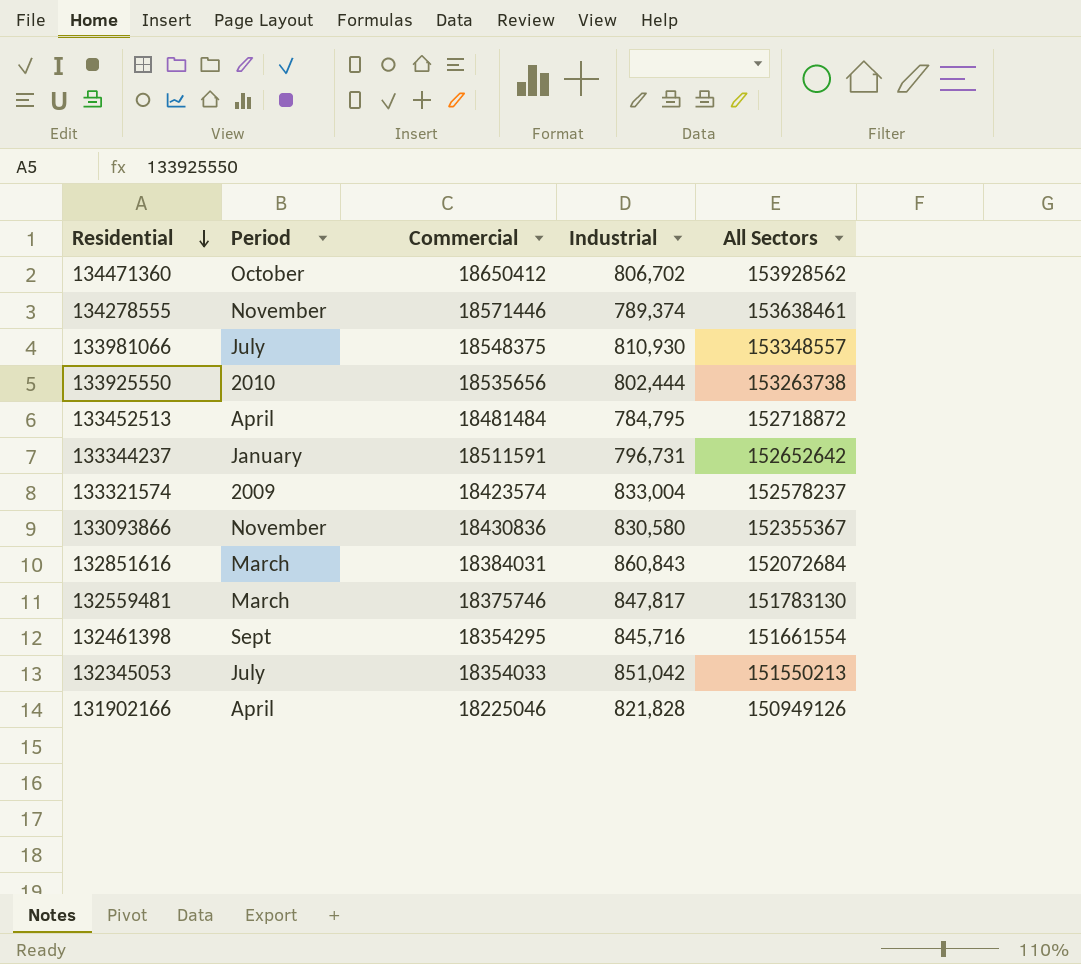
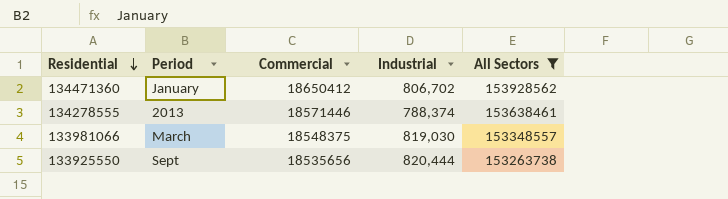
filter: none -> All Sectors >= 153263738
134471360 | Period: October -> January
134278555 | Period: November -> 2013
134278555 | Industrial: 789,374 -> 788,374
133981066 | Period: July -> March
133981066 | Industrial: 810,930 -> 819,030
133925550 | Period: 2010 -> Sept
133925550 | Industrial: 802,444 -> 820,444

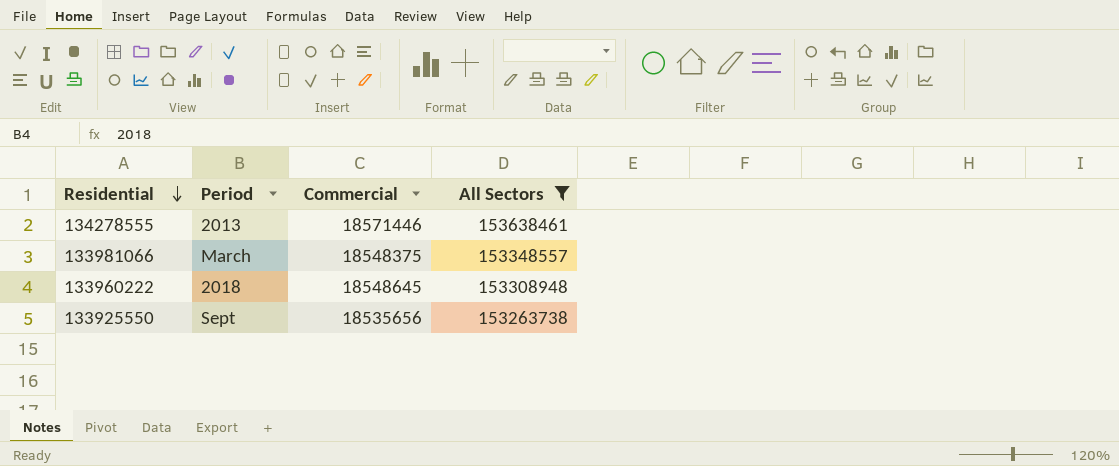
column Industrial | position: 4 -> none
row 134471360: January | 18650412 | 806,702 | 153928562 -> none
row 133960222: none -> 2018 | 18548645 | 153308948

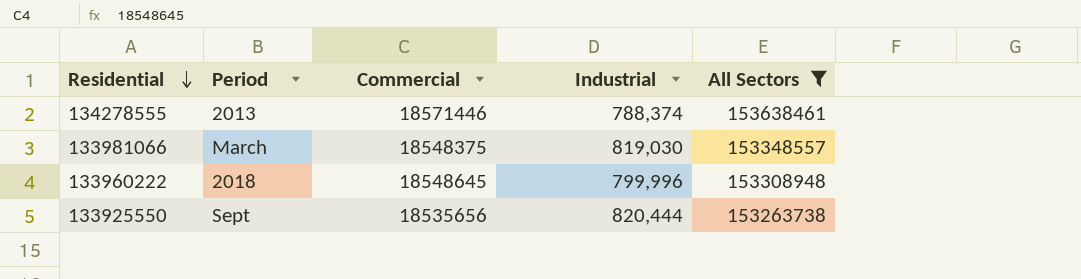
column Industrial | position: none -> 4

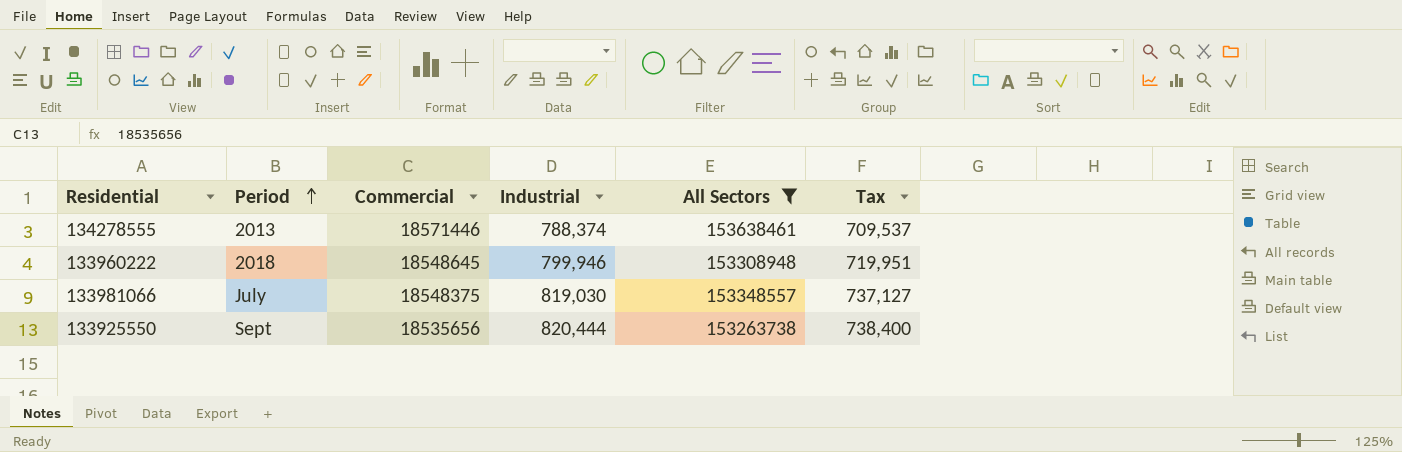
row order: Residential descending -> Period ascending
column Tax | formula: none -> [Industrial] * 0.9
133960222 | Industrial: 799,996 -> 799,946
133981066 | Period: March -> July

